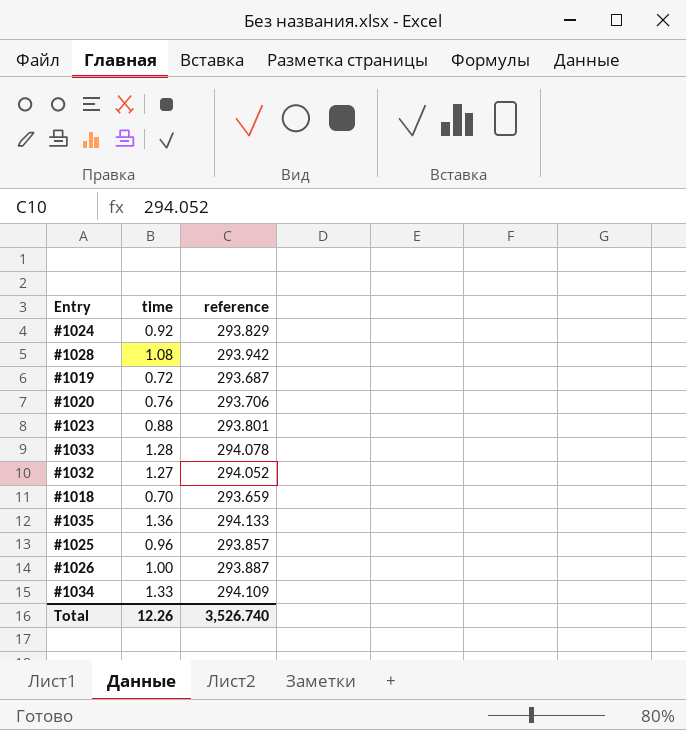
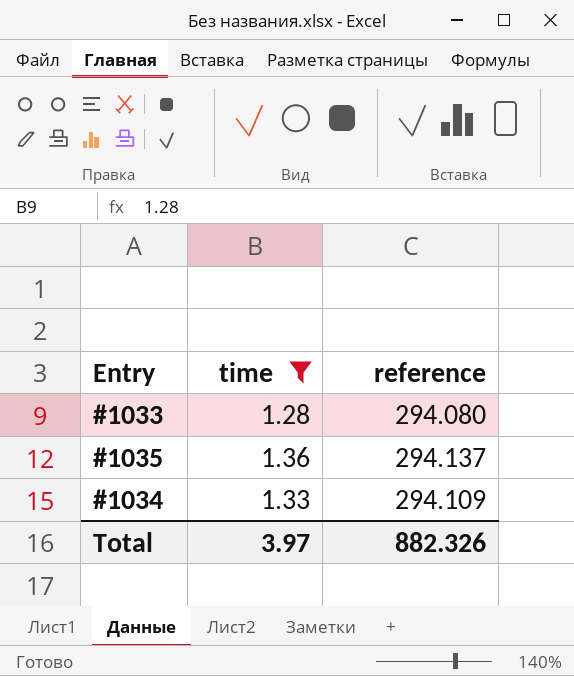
filter: none -> time >= 1.28
#1033 | reference: 294.078 -> 294.080
#1035 | reference: 294.133 -> 294.137
Total | time: 12.26 -> 3.97
Total | reference: 3,526.740 -> 882.326

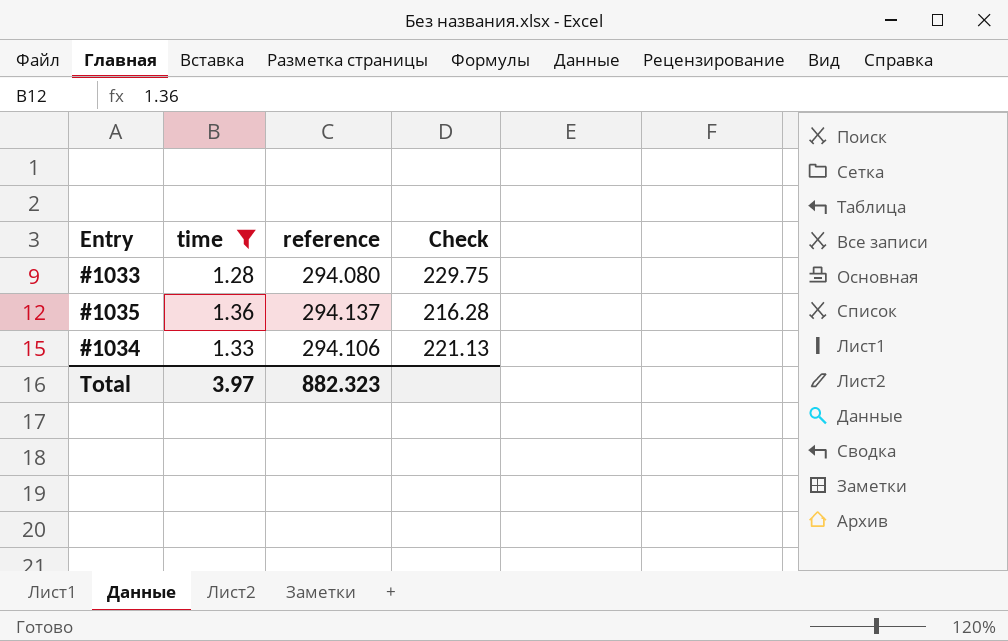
column Check | formula: none -> [reference] / [time]
#1034 | reference: 294.109 -> 294.106
Total | reference: 882.326 -> 882.323

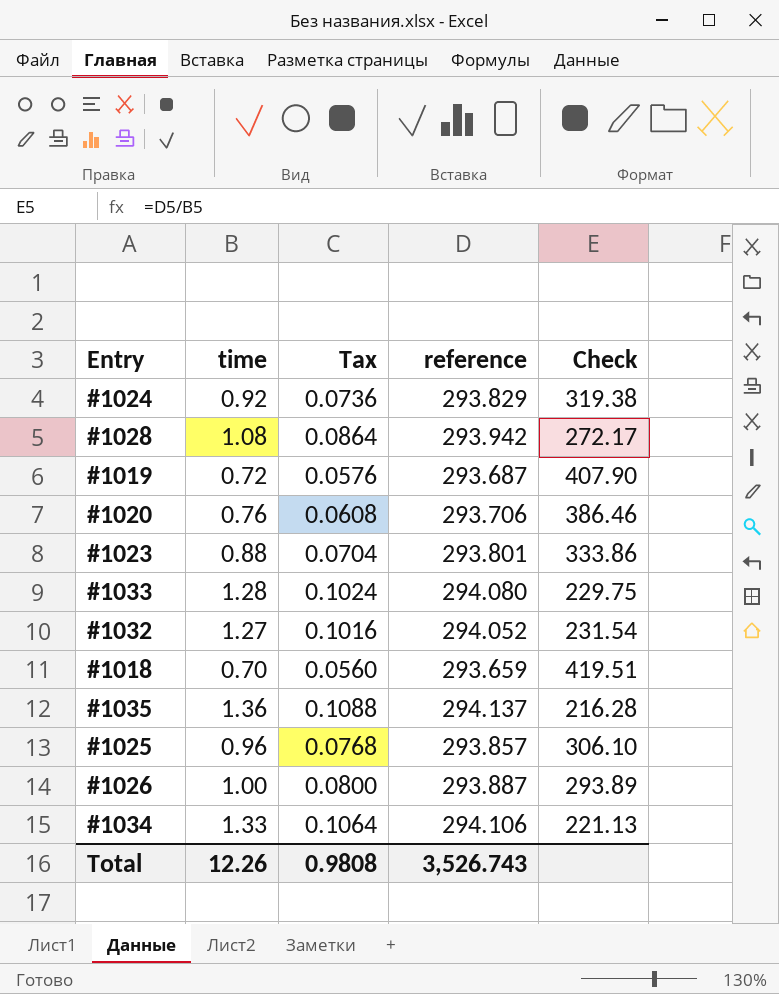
filter: time >= 1.28 -> none
column Tax | formula: none -> [time] * 0.08
Total | time: 3.97 -> 12.26
Total | reference: 882.323 -> 3,526.743

